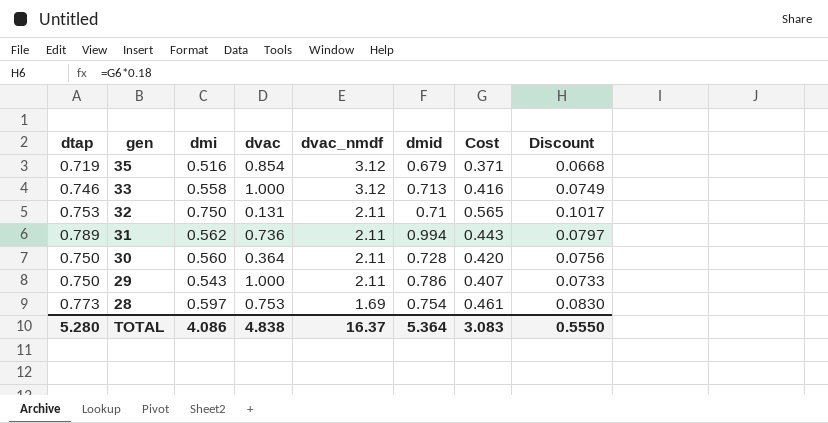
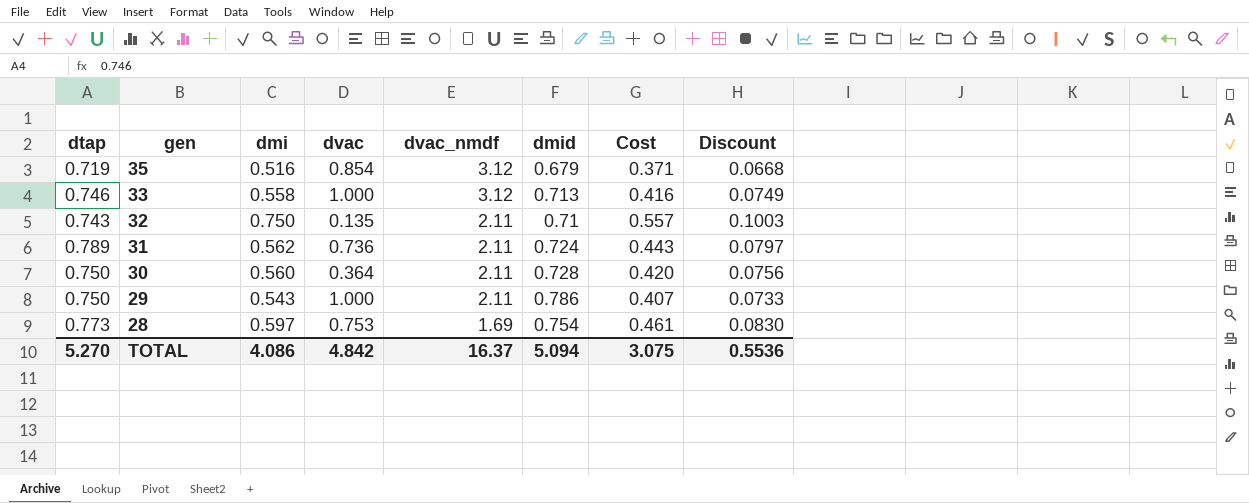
32 | dtap: 0.753 -> 0.743
32 | dvac: 0.131 -> 0.135
32 | Cost: 0.565 -> 0.557
32 | Discount: 0.1017 -> 0.1003
31 | dmid: 0.994 -> 0.724
TOTAL | dtap: 5.280 -> 5.270
TOTAL | dvac: 4.838 -> 4.842
TOTAL | dmid: 5.364 -> 5.094
TOTAL | Cost: 3.083 -> 3.075
TOTAL | Discount: 0.5550 -> 0.5536

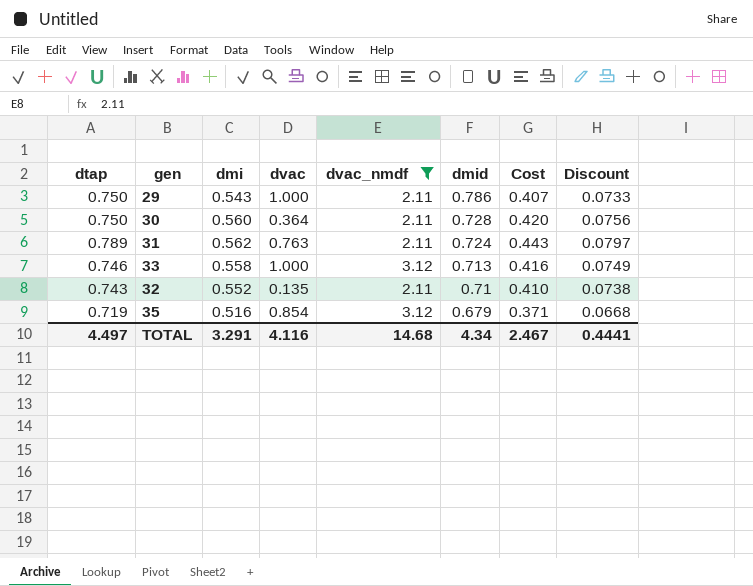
filter: none -> dvac_nmdf != 1.69
row order: gen descending -> dmid descending
31 | dvac: 0.736 -> 0.763
32 | dmi: 0.750 -> 0.552
32 | Cost: 0.557 -> 0.410
32 | Discount: 0.1003 -> 0.0738
TOTAL | dtap: 5.270 -> 4.497
TOTAL | dmi: 4.086 -> 3.291
TOTAL | dvac: 4.842 -> 4.116
TOTAL | dvac_nmdf: 16.37 -> 14.68
TOTAL | dmid: 5.094 -> 4.34
TOTAL | Cost: 3.075 -> 2.467
TOTAL | Discount: 0.5536 -> 0.4441

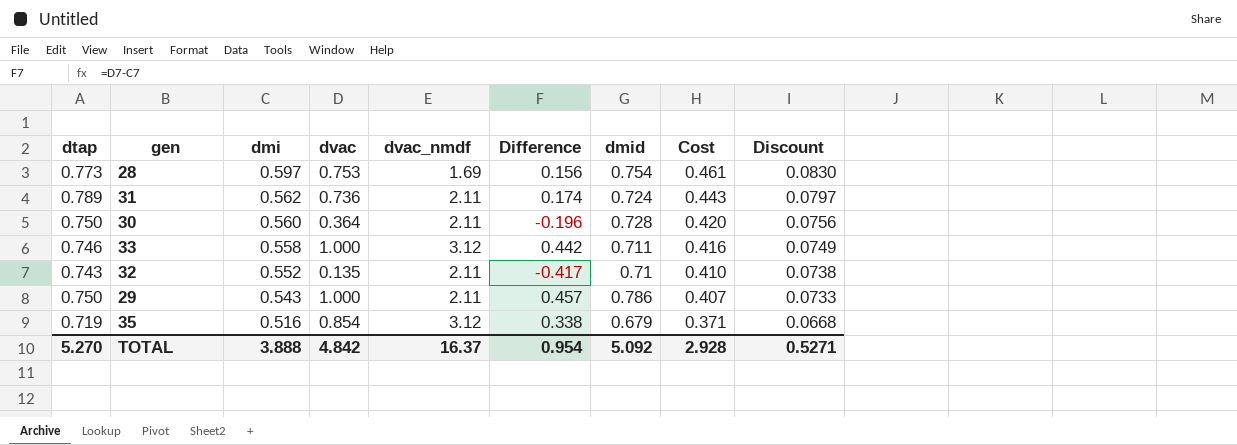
filter: dvac_nmdf != 1.69 -> none
row order: dmid descending -> dmi descending
column Difference | formula: none -> [dvac] - [dmi]
31 | dvac: 0.763 -> 0.736
33 | dmid: 0.713 -> 0.711
TOTAL | dtap: 4.497 -> 5.270
TOTAL | dmi: 3.291 -> 3.888
TOTAL | dvac: 4.116 -> 4.842
TOTAL | dvac_nmdf: 14.68 -> 16.37
TOTAL | dmid: 4.34 -> 5.092
TOTAL | Cost: 2.467 -> 2.928
TOTAL | Discount: 0.4441 -> 0.5271

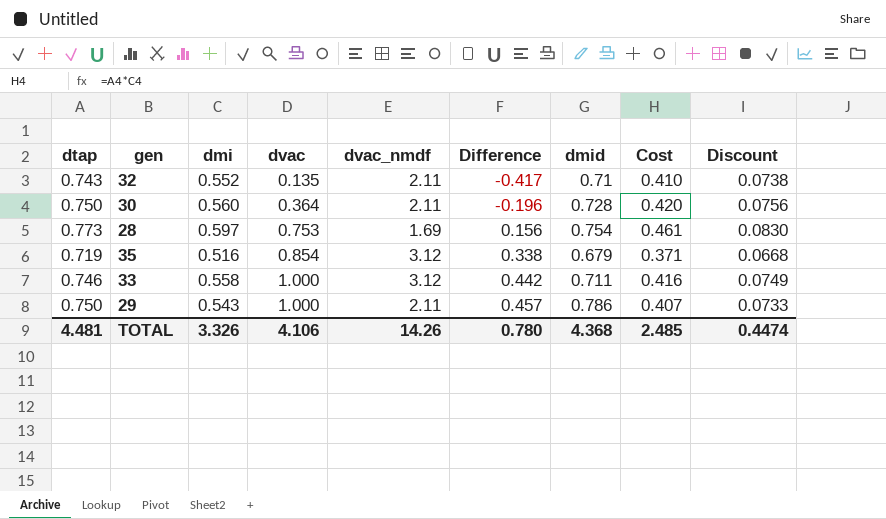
row order: dmi descending -> dvac ascending
row 31: 0.789 | 0.562 | 0.736 | 2.11 | 0.174 | 0.724 | 0.443 | 0.0797 -> none
TOTAL | dtap: 5.270 -> 4.481
TOTAL | dmi: 3.888 -> 3.326
TOTAL | dvac: 4.842 -> 4.106
TOTAL | dvac_nmdf: 16.37 -> 14.26
TOTAL | Difference: 0.954 -> 0.780
TOTAL | dmid: 5.092 -> 4.368
TOTAL | Cost: 2.928 -> 2.485
TOTAL | Discount: 0.5271 -> 0.4474

